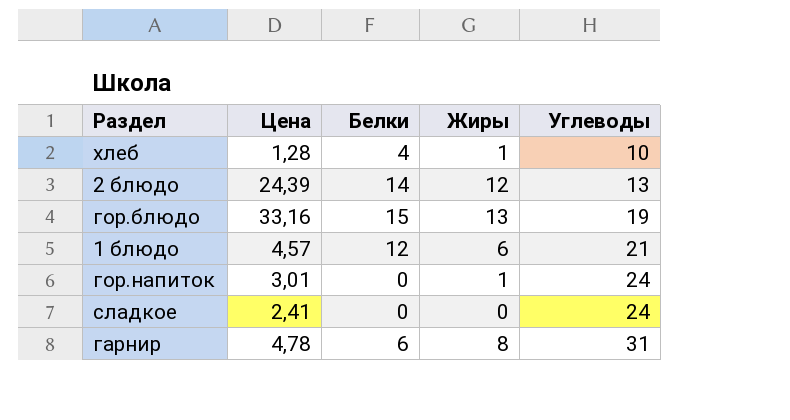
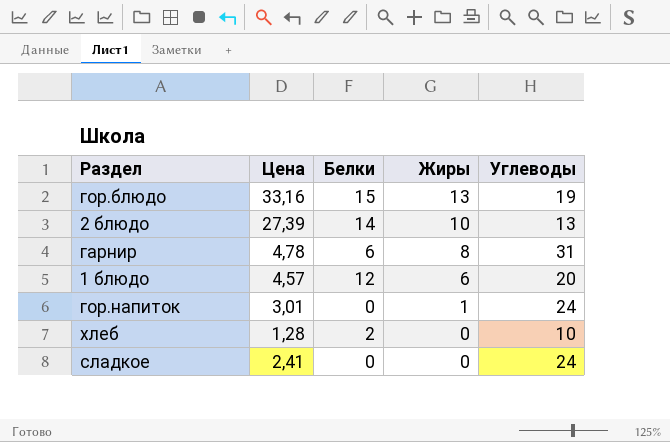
row order: Углеводы ascending -> Жиры descending
2 блюдо | Цена: 24,39 -> 27,39
2 блюдо | Жиры: 12 -> 10
1 блюдо | Углеводы: 21 -> 20
хлеб | Белки: 4 -> 2
хлеб | Жиры: 1 -> 0

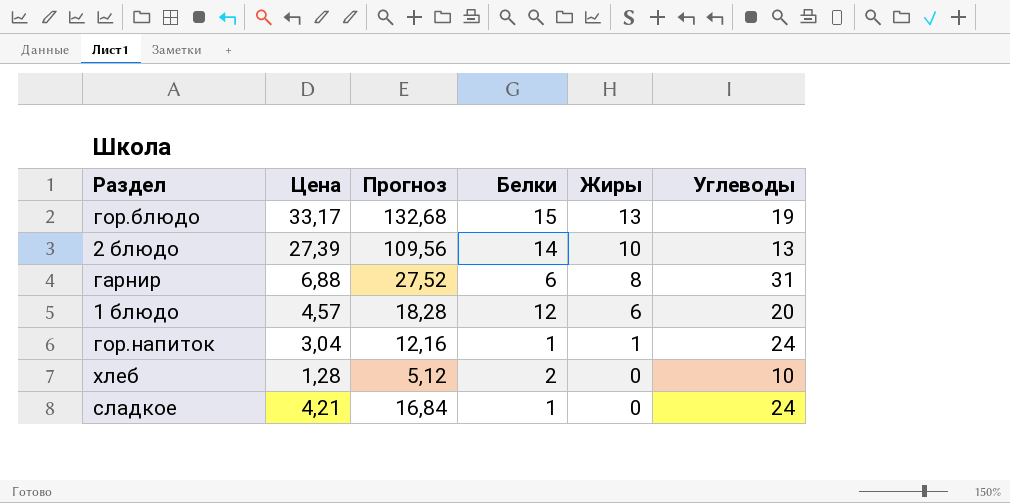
column Прогноз | formula: none -> [Цена] * 4
гор.блюдо | Цена: 33,16 -> 33,17
гарнир | Цена: 4,78 -> 6,88
гор.напиток | Цена: 3,01 -> 3,04
гор.напиток | Белки: 0 -> 1
сладкое | Цена: 2,41 -> 4,21
сладкое | Белки: 0 -> 1

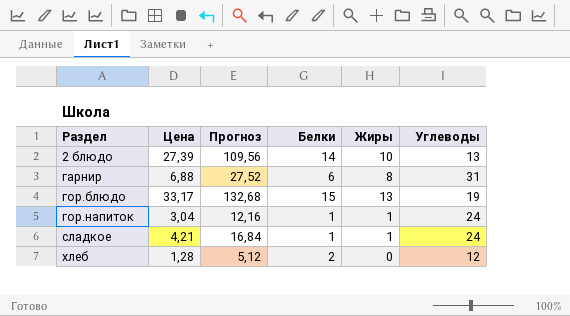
row order: Жиры descending -> Раздел ascending
row 1 блюдо: 4,57 | 18,28 | 12 | 6 | 20 -> none
сладкое | Жиры: 0 -> 1
хлеб | Углеводы: 10 -> 12

